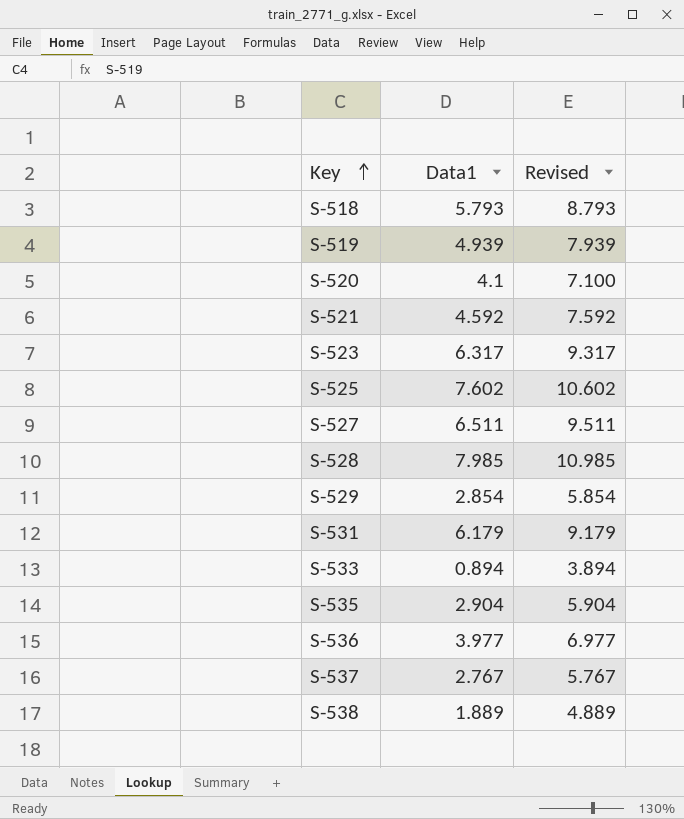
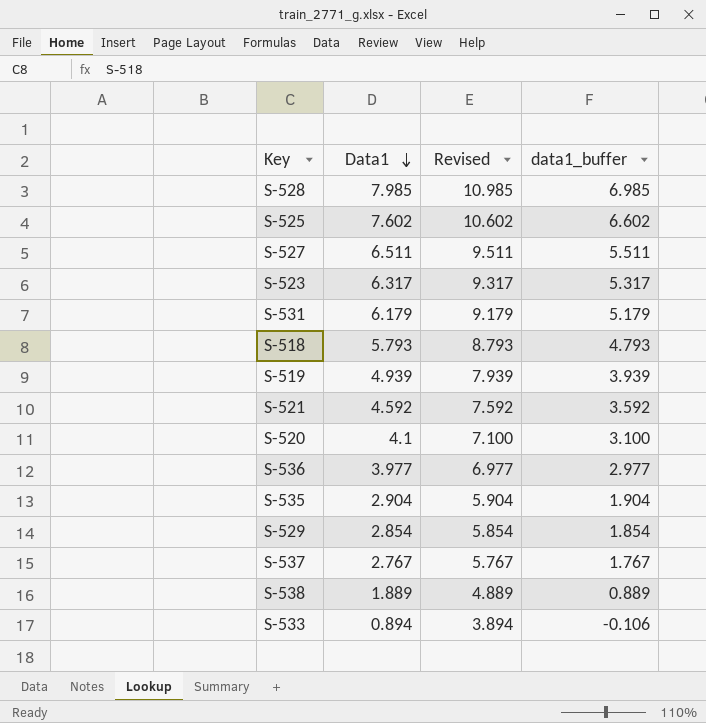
row order: Key ascending -> Data1 descending
column data1_buffer | formula: none -> [Data1] - 1

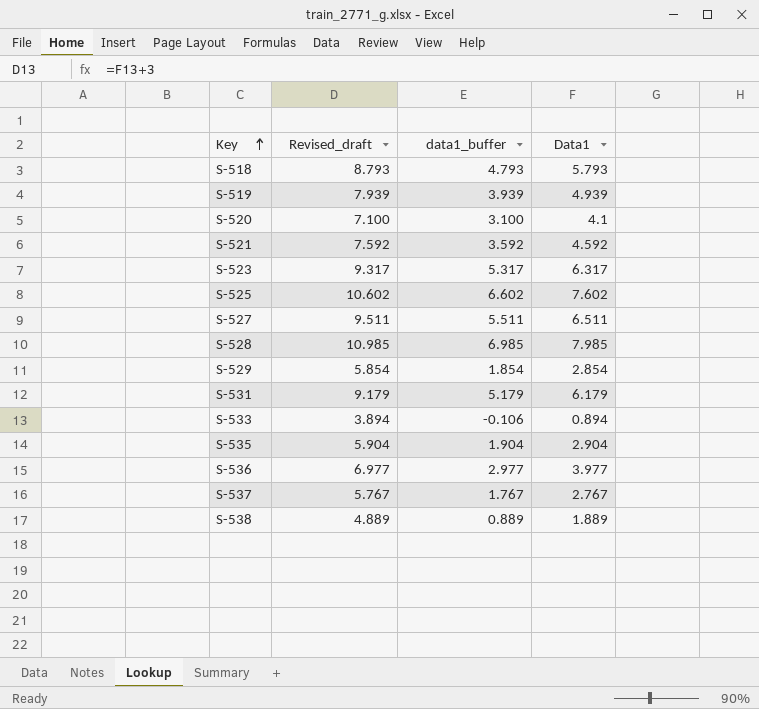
row order: Data1 descending -> Key ascending
column name: Revised -> Revised_draft
column Data1 | position: 2 -> 4

